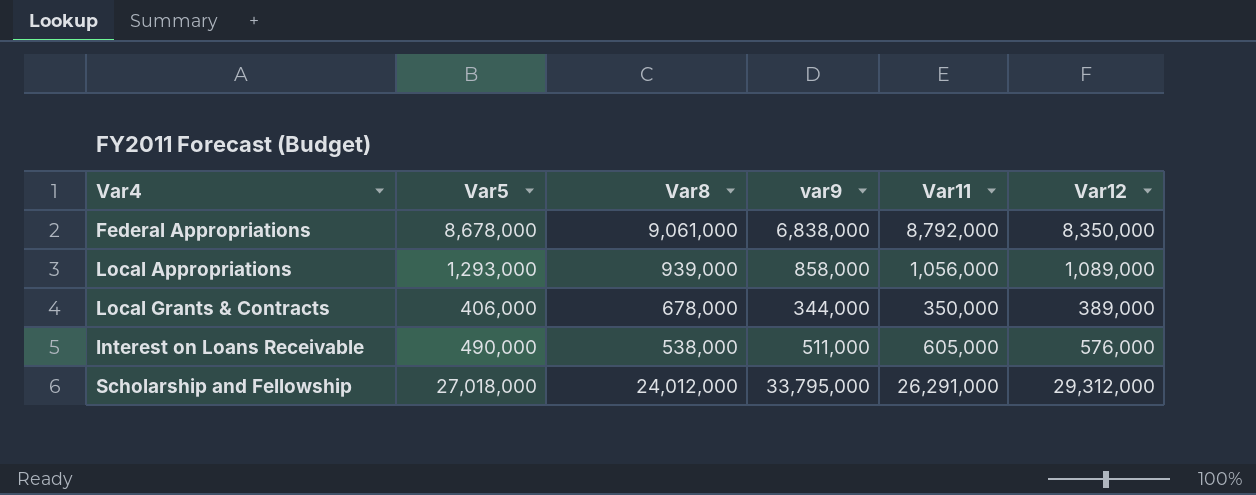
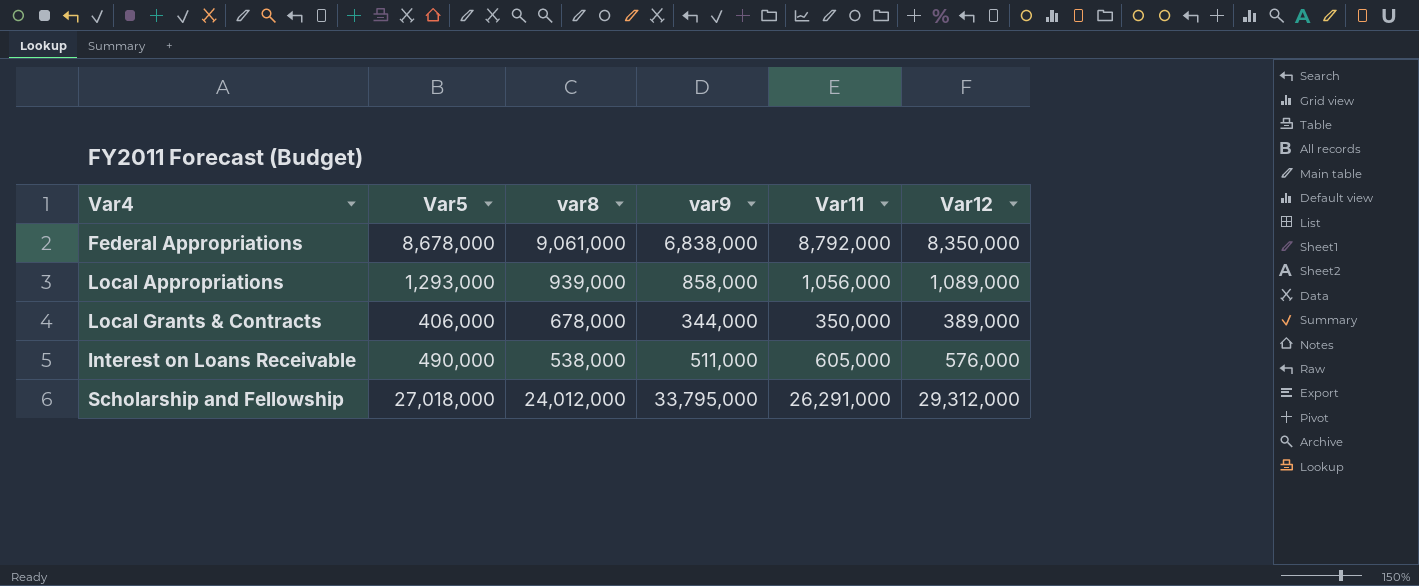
column name: Var8 -> var8

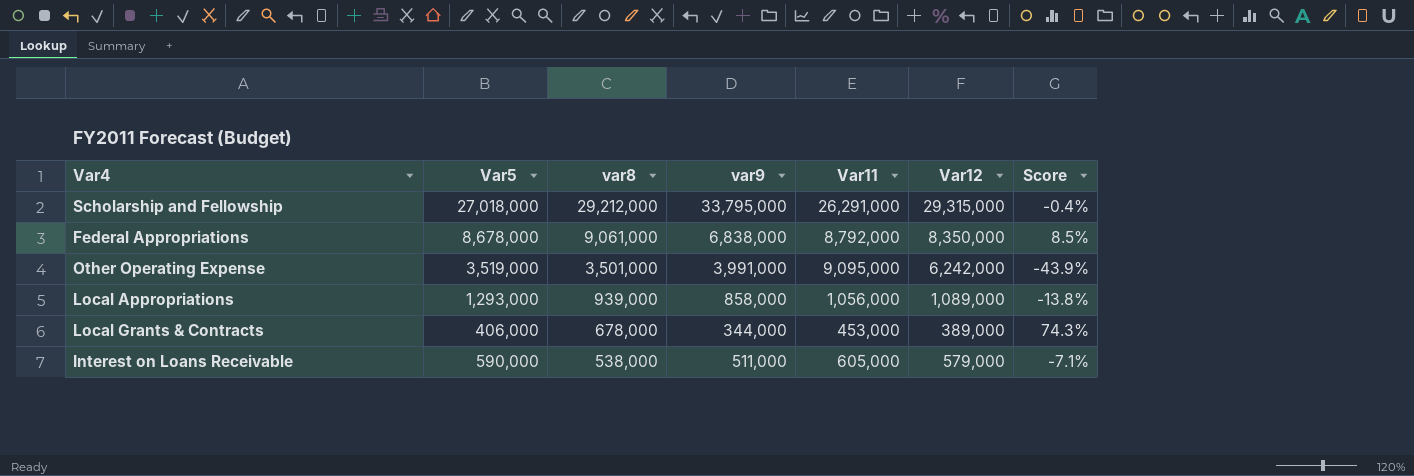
row order: none -> var8 descending
column Score | formula: none -> ([var8] - [Var12]) / [Var12]
Scholarship and Fellowship | var8: 24,012,000 -> 29,212,000
Scholarship and Fellowship | Var12: 29,312,000 -> 29,315,000
row Other Operating Expense: none -> 3,519,000 | 3,501,000 | 3,991,000 | 9,095,000 | 6,242,000 | -43.9%
Local Grants & Contracts | Var11: 350,000 -> 453,000
Interest on Loans Receivable | Var5: 490,000 -> 590,000
Interest on Loans Receivable | Var12: 576,000 -> 579,000

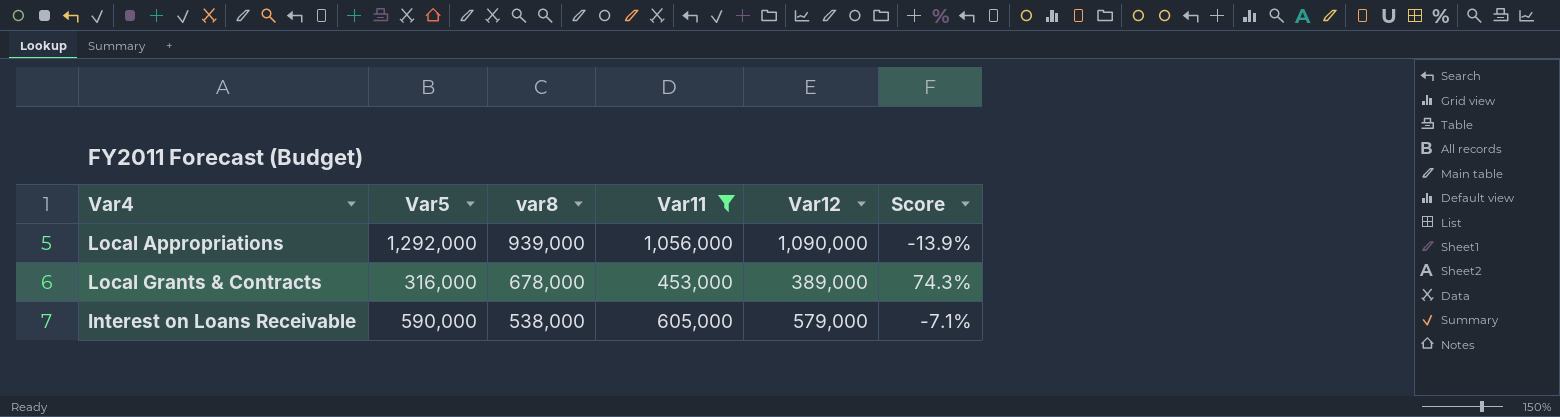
filter: none -> Var11 <= 1,056,000
column var9 | position: 4 -> none
Local Appropriations | Var5: 1,293,000 -> 1,292,000
Local Appropriations | Var12: 1,089,000 -> 1,090,000
Local Appropriations | Score: -13.8% -> -13.9%
Local Grants & Contracts | Var5: 406,000 -> 316,000

